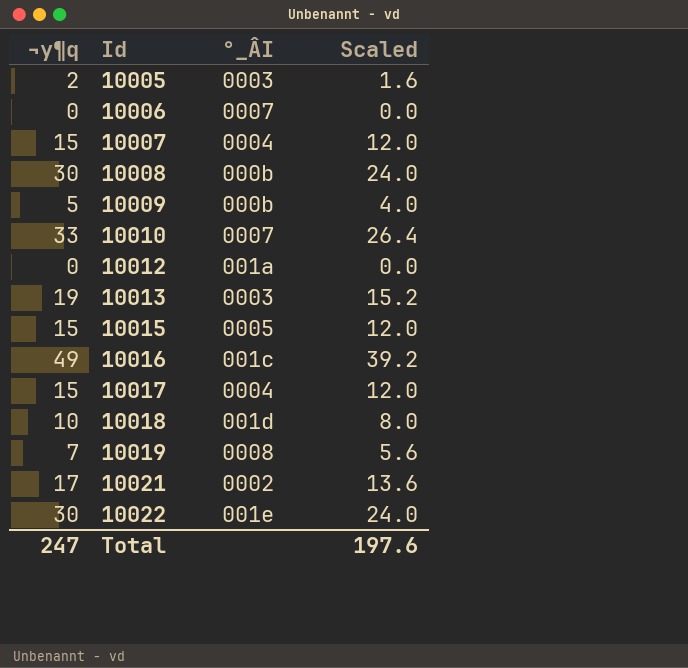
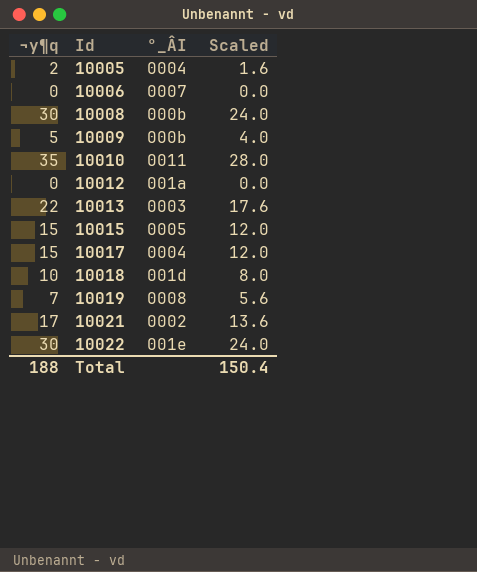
row 10007: 15 | 0004 | 12.0 -> none
row 10016: 49 | 001c | 39.2 -> none
10005 | °_ÂI: 0003 -> 0004
10010 | ¬y¶q: 33 -> 35
10010 | °_ÂI: 0007 -> 0011
10010 | Scaled: 26.4 -> 28.0
10013 | ¬y¶q: 19 -> 22
10013 | Scaled: 15.2 -> 17.6
Total | ¬y¶q: 247 -> 188
Total | Scaled: 197.6 -> 150.4

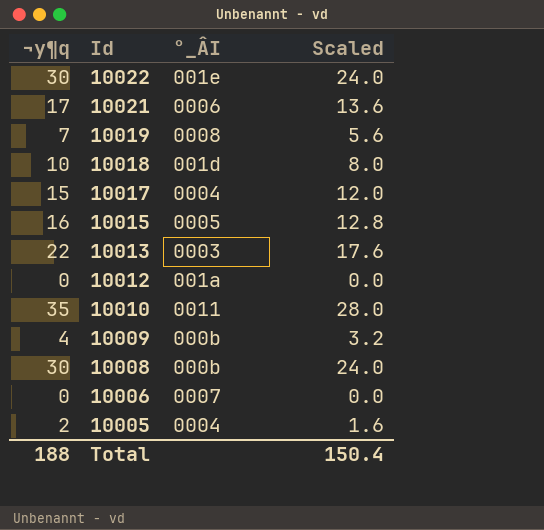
row order: Id ascending -> Id descending
10021 | °_ÂI: 0002 -> 0006
10015 | ¬y¶q: 15 -> 16
10015 | Scaled: 12.0 -> 12.8
10009 | ¬y¶q: 5 -> 4
10009 | Scaled: 4.0 -> 3.2

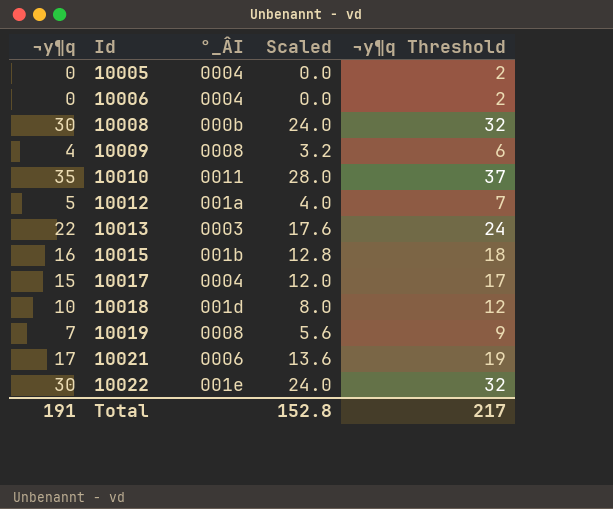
row order: Id descending -> Id ascending
column ¬y¶q Threshold | formula: none -> [¬y¶q] + 2
10005 | ¬y¶q: 2 -> 0
10005 | Scaled: 1.6 -> 0.0
10006 | °_ÂI: 0007 -> 0004
10009 | °_ÂI: 000b -> 0008
10012 | ¬y¶q: 0 -> 5
10012 | Scaled: 0.0 -> 4.0
10015 | °_ÂI: 0005 -> 001b
Total | ¬y¶q: 188 -> 191
Total | Scaled: 150.4 -> 152.8

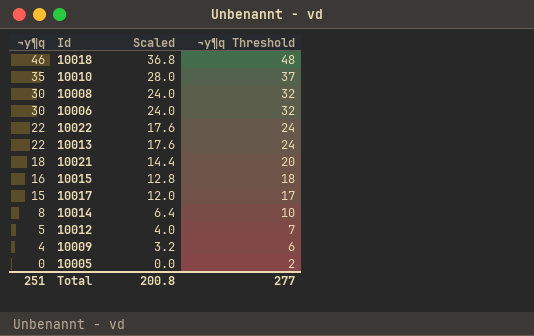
row order: Id ascending -> ¬y¶q descending
column °_ÂI | position: 3 -> none
row 10019: 7 | 0008 | 5.6 | 9 -> none
10018 | ¬y¶q: 10 -> 46
10018 | Scaled: 8.0 -> 36.8
10018 | ¬y¶q Threshold: 12 -> 48
10006 | ¬y¶q: 0 -> 30
10006 | Scaled: 0.0 -> 24.0
10006 | ¬y¶q Threshold: 2 -> 32
10022 | ¬y¶q: 30 -> 22
10022 | Scaled: 24.0 -> 17.6
10022 | ¬y¶q Threshold: 32 -> 24
10021 | ¬y¶q: 17 -> 18
10021 | Scaled: 13.6 -> 14.4
10021 | ¬y¶q Threshold: 19 -> 20
row 10014: none -> 8 | 6.4 | 10
Total | ¬y¶q: 191 -> 251
Total | Scaled: 152.8 -> 200.8
Total | ¬y¶q Threshold: 217 -> 277

